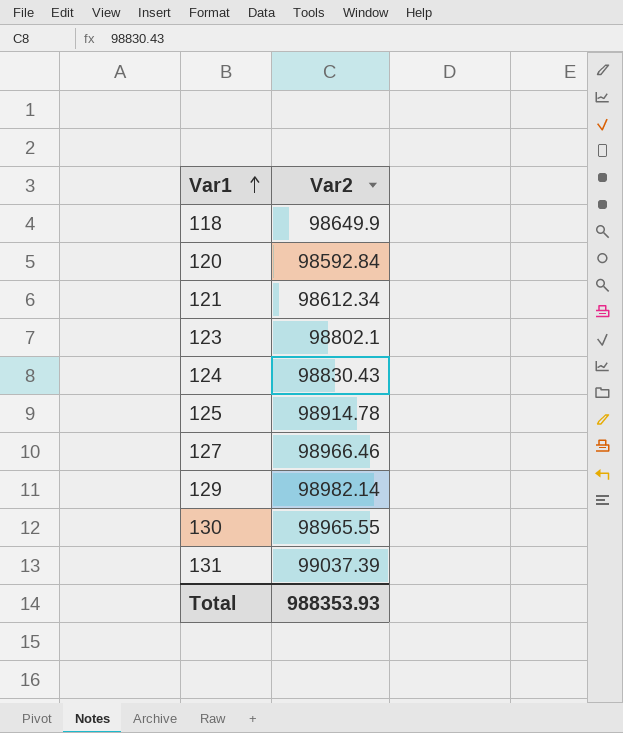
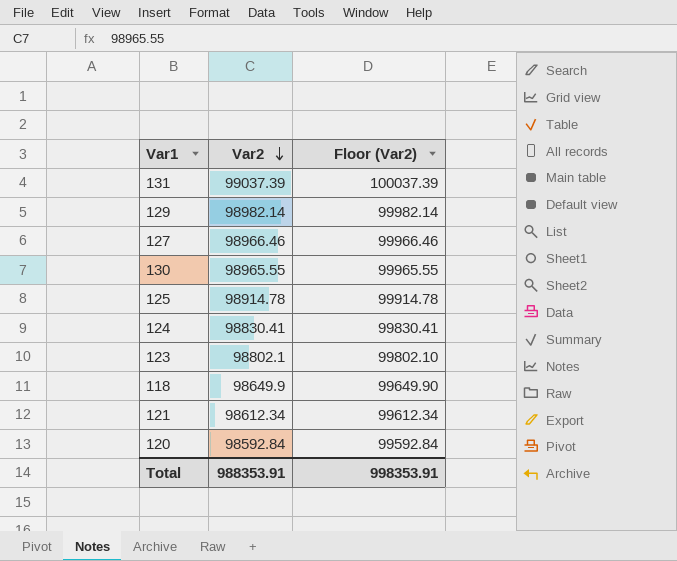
row order: Var1 ascending -> Var2 descending
column Floor (Var2) | formula: none -> [Var2] + 1000
124 | Var2: 98830.43 -> 98830.41
Total | Var2: 988353.93 -> 988353.91

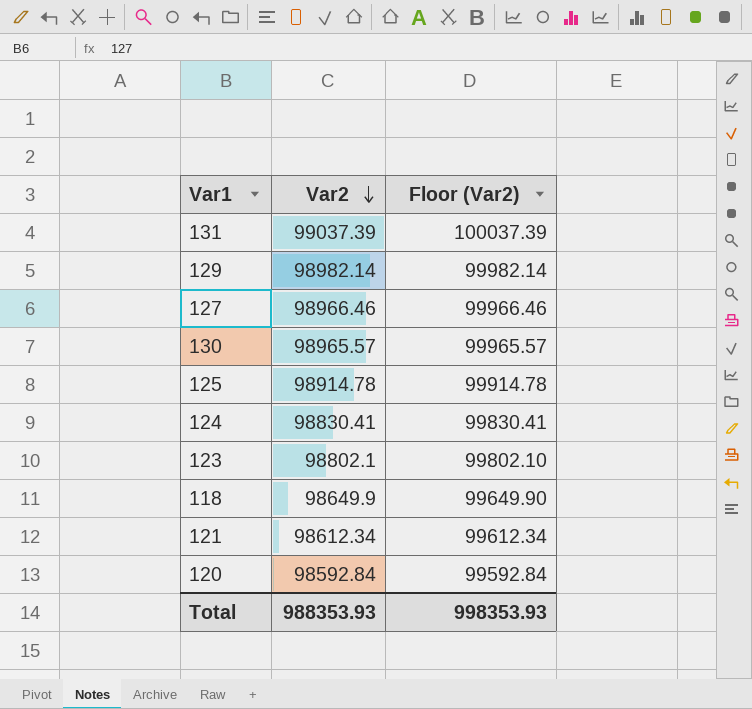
130 | Var2: 98965.55 -> 98965.57
130 | Floor (Var2): 99965.55 -> 99965.57
Total | Var2: 988353.91 -> 988353.93
Total | Floor (Var2): 998353.91 -> 998353.93

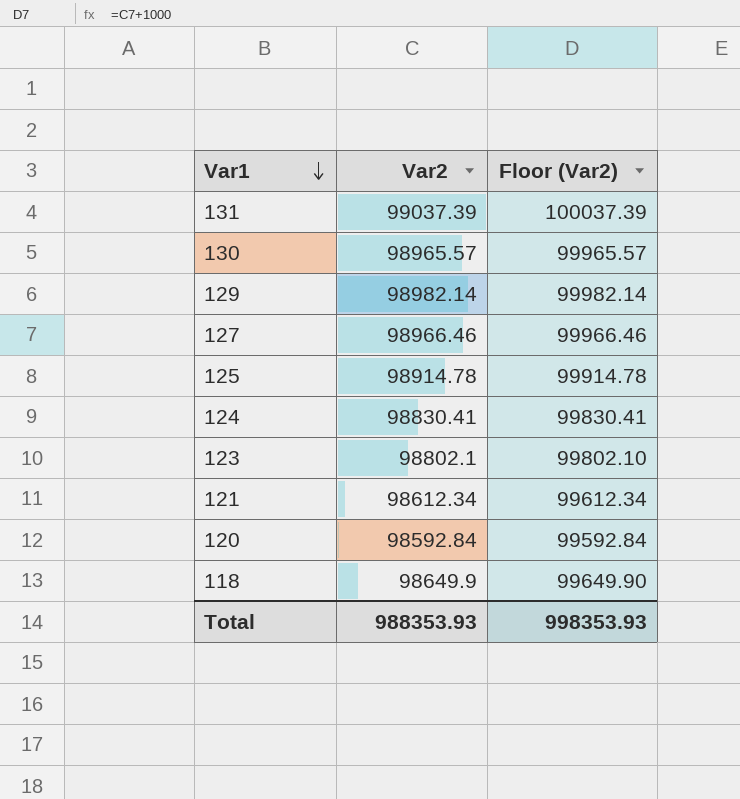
row order: Var2 descending -> Var1 descending

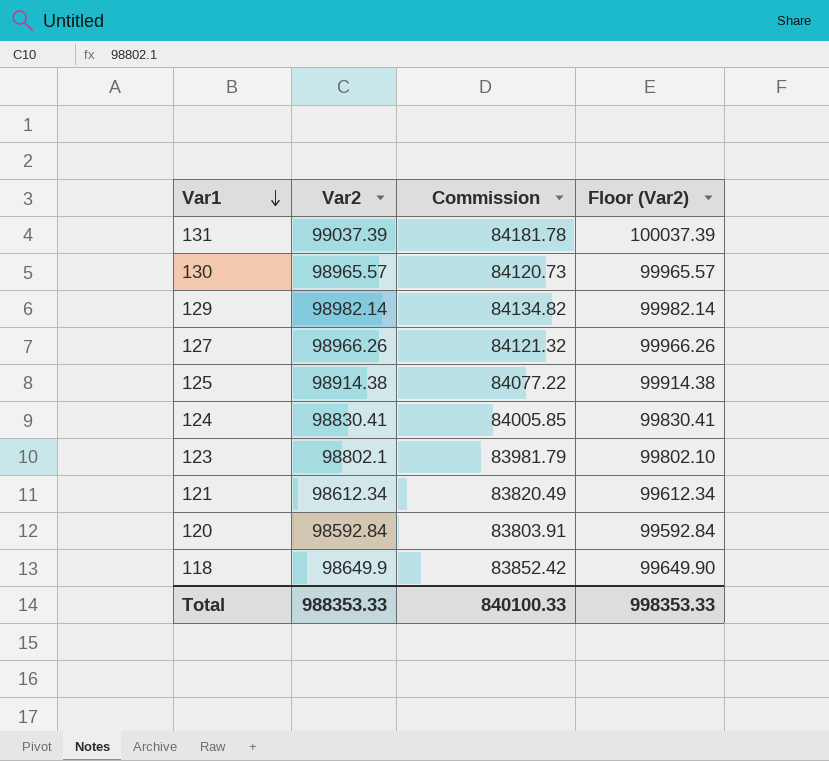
column Commission | formula: none -> [Var2] * 0.85
127 | Var2: 98966.46 -> 98966.26
127 | Floor (Var2): 99966.46 -> 99966.26
125 | Var2: 98914.78 -> 98914.38
125 | Floor (Var2): 99914.78 -> 99914.38
Total | Var2: 988353.93 -> 988353.33
Total | Floor (Var2): 998353.93 -> 998353.33

